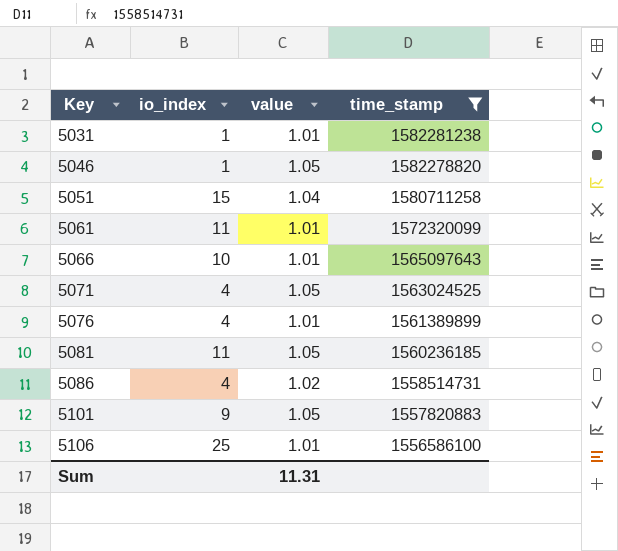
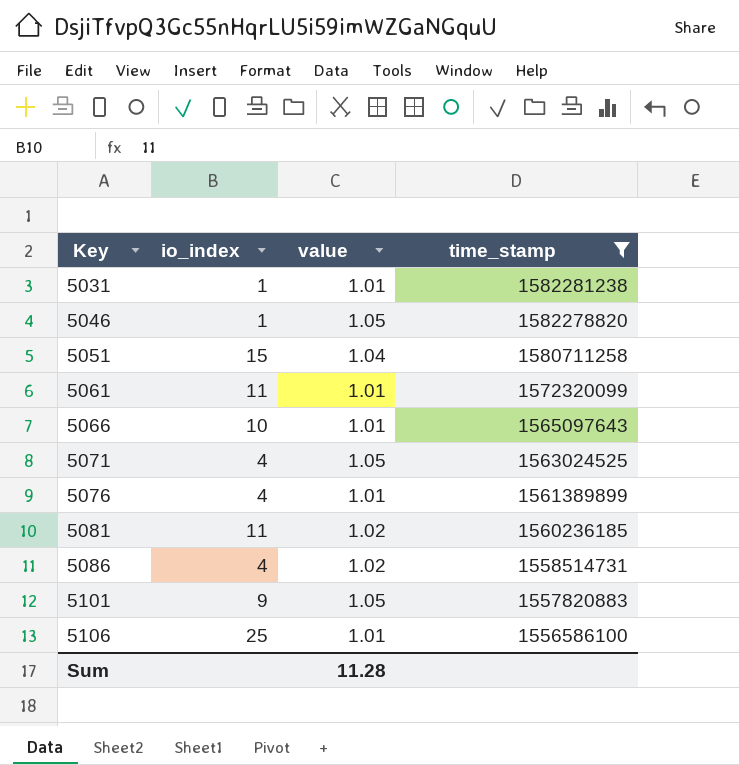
5081 | value: 1.05 -> 1.02
Sum | value: 11.31 -> 11.28

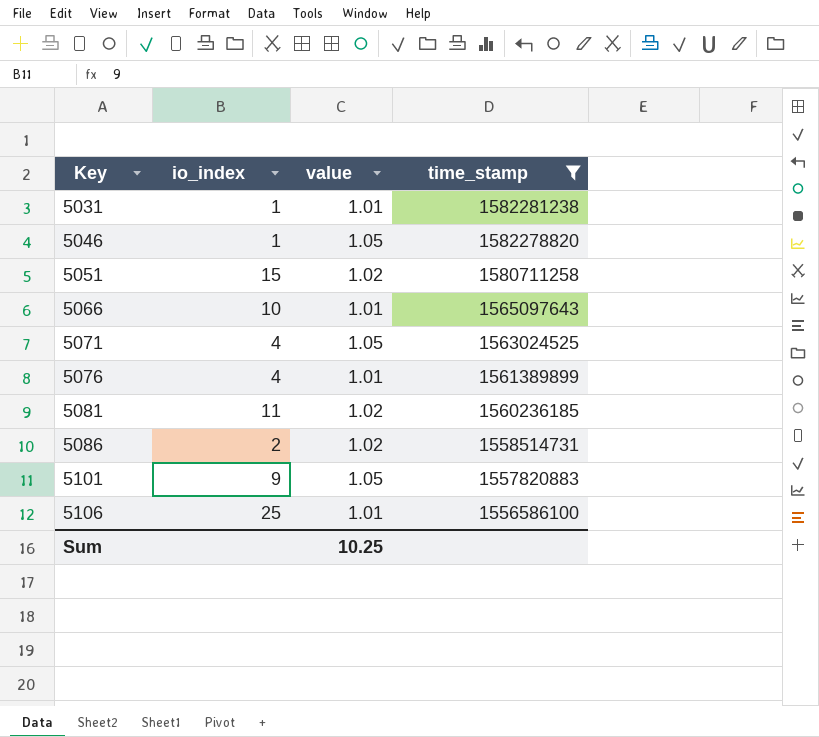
row 5061: 11 | 1.01 | 1572320099 -> none
5051 | value: 1.04 -> 1.02
5086 | io_index: 4 -> 2
Sum | value: 11.28 -> 10.25

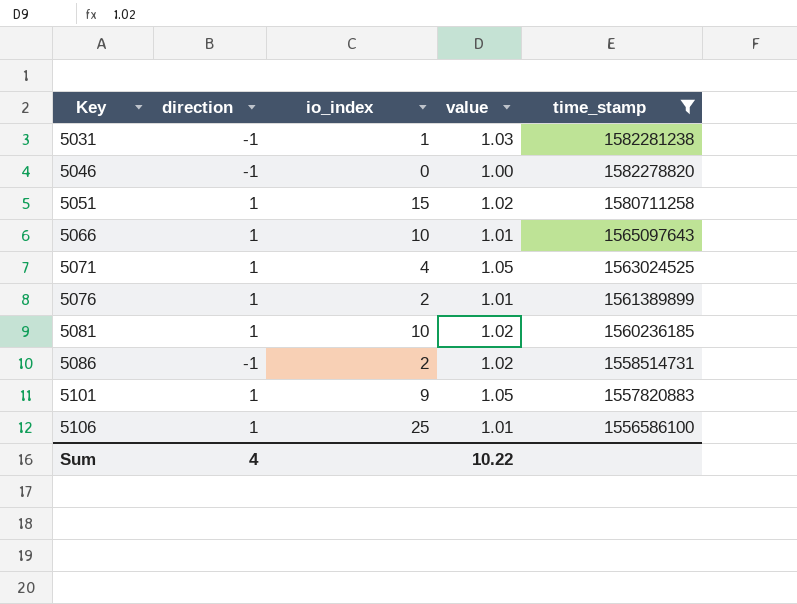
column direction | position: none -> 2
5031 | value: 1.01 -> 1.03
5046 | io_index: 1 -> 0
5046 | value: 1.05 -> 1.00
5076 | io_index: 4 -> 2
5081 | io_index: 11 -> 10
Sum | value: 10.25 -> 10.22

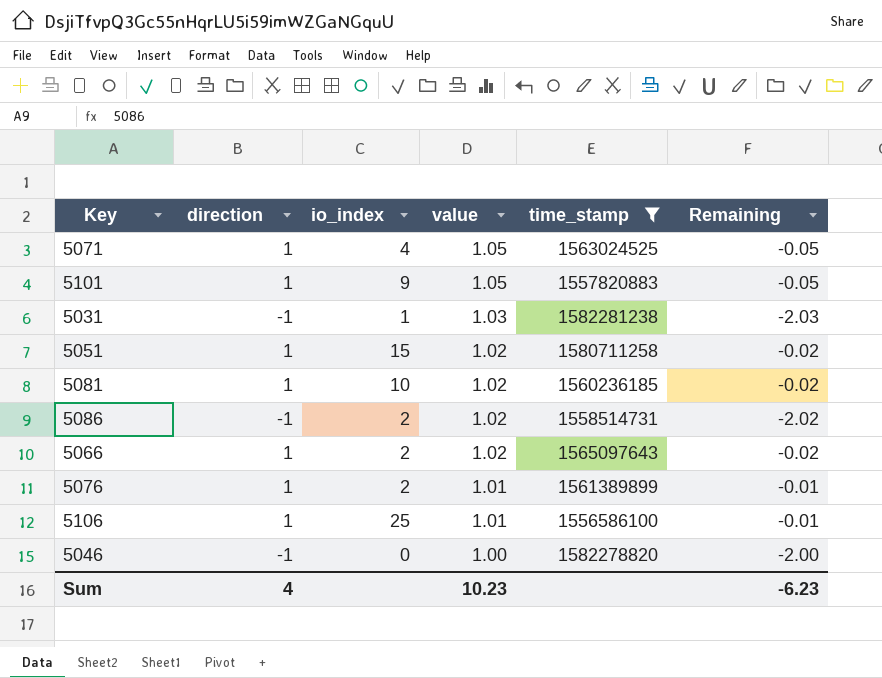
row order: Key ascending -> value descending
column Remaining | formula: none -> [direction] - [value]
5066 | io_index: 10 -> 2
5066 | value: 1.01 -> 1.02
Sum | value: 10.22 -> 10.23

